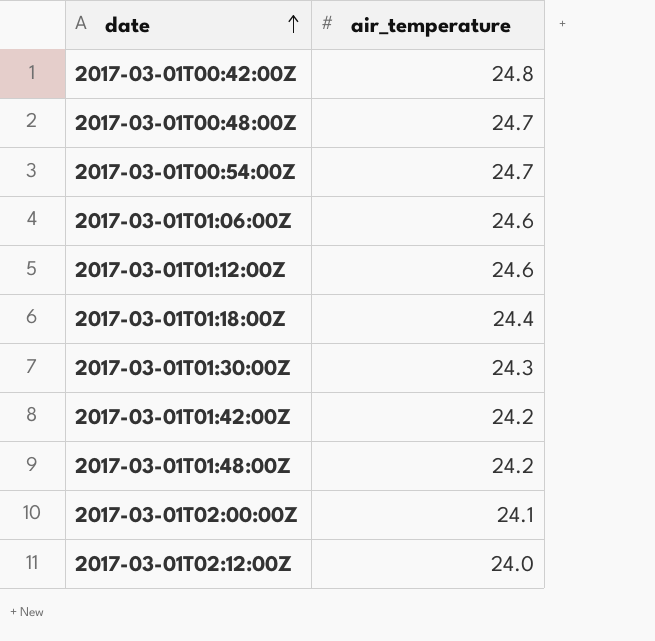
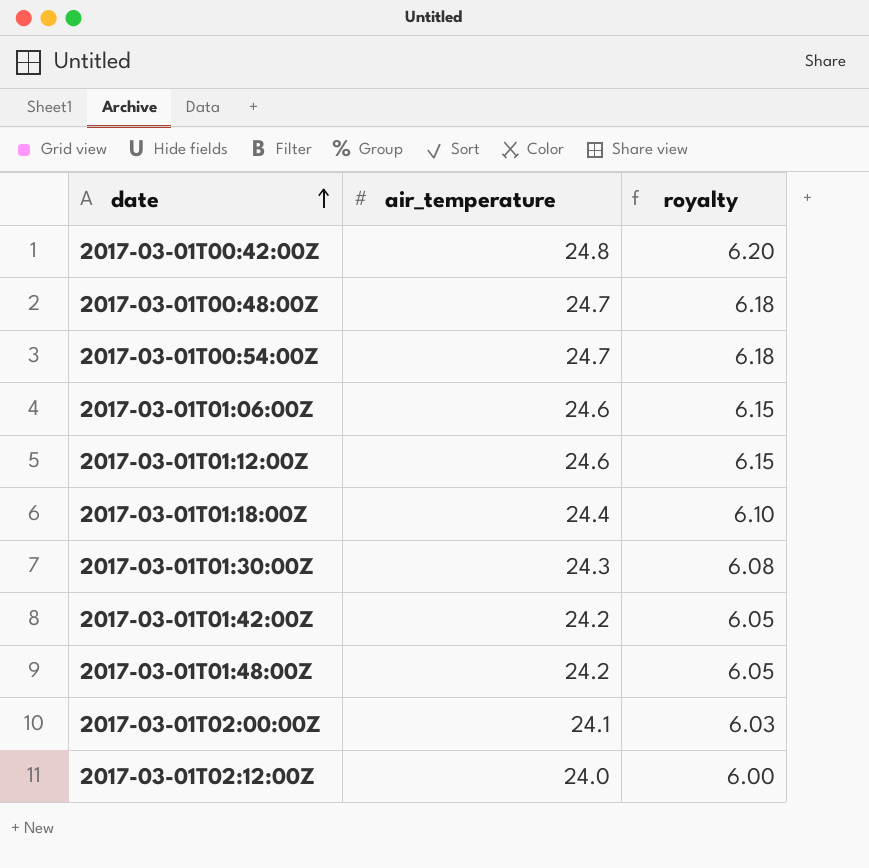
column royalty | formula: none -> [air_temperature] * 0.25

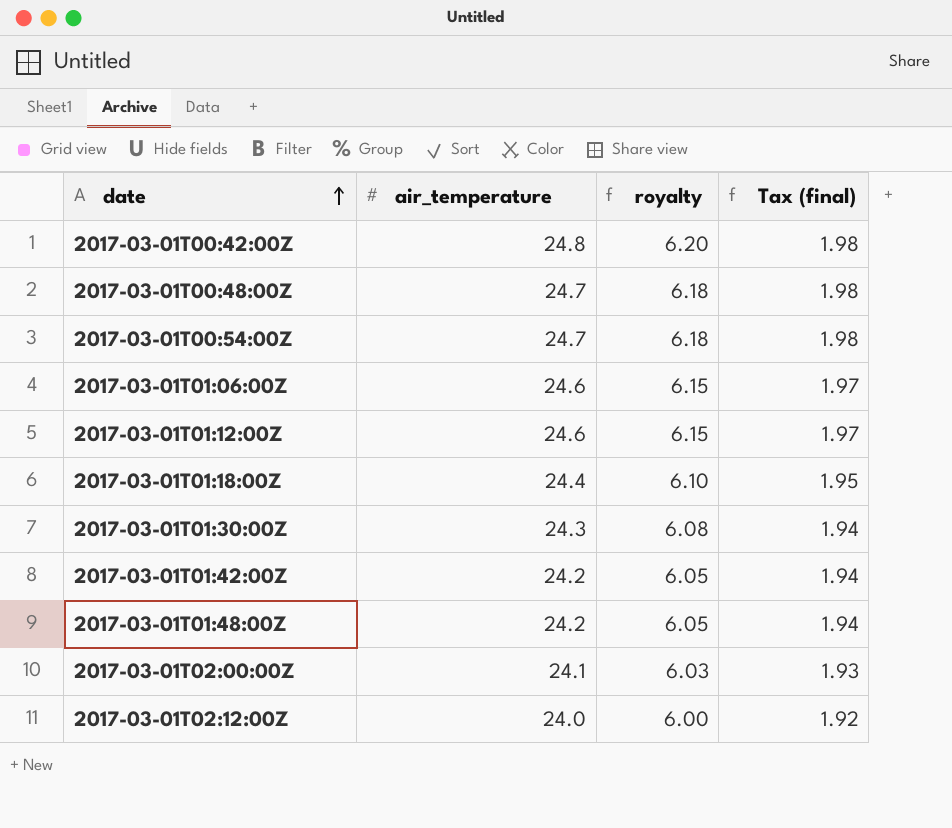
column Tax (final) | formula: none -> [air_temperature] * 0.08

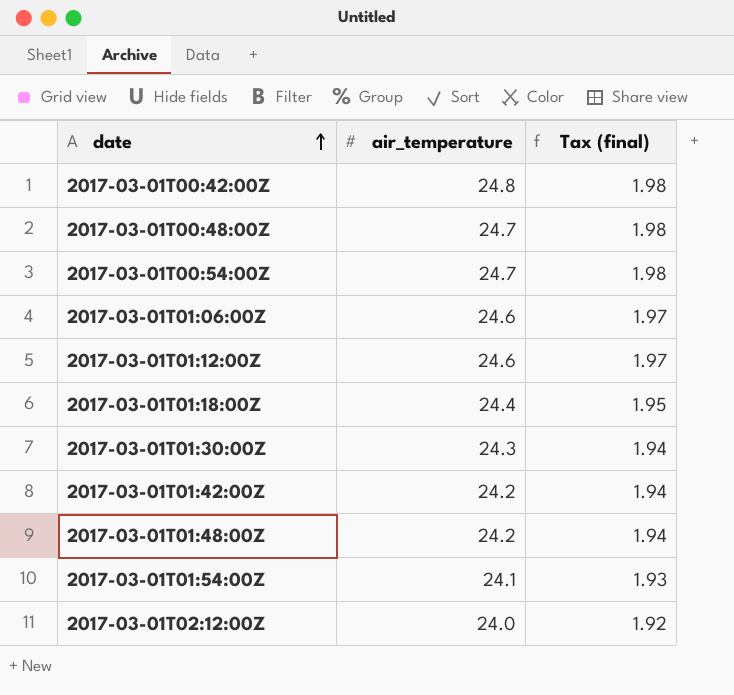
column royalty | formula: [air_temperature] * 0.25 -> none
row 2017-03-01T02:00:00Z: 24.1 | 6.03 | 1.93 -> none
row 2017-03-01T01:54:00Z: none -> 24.1 | 1.93

